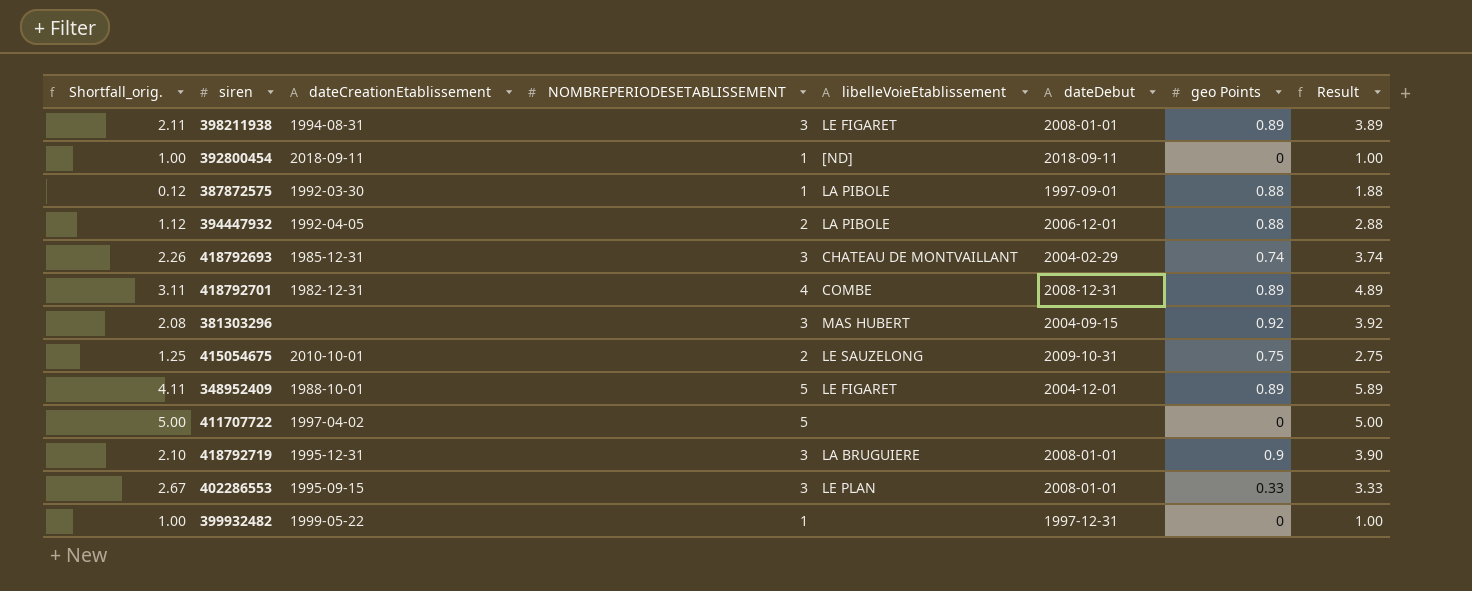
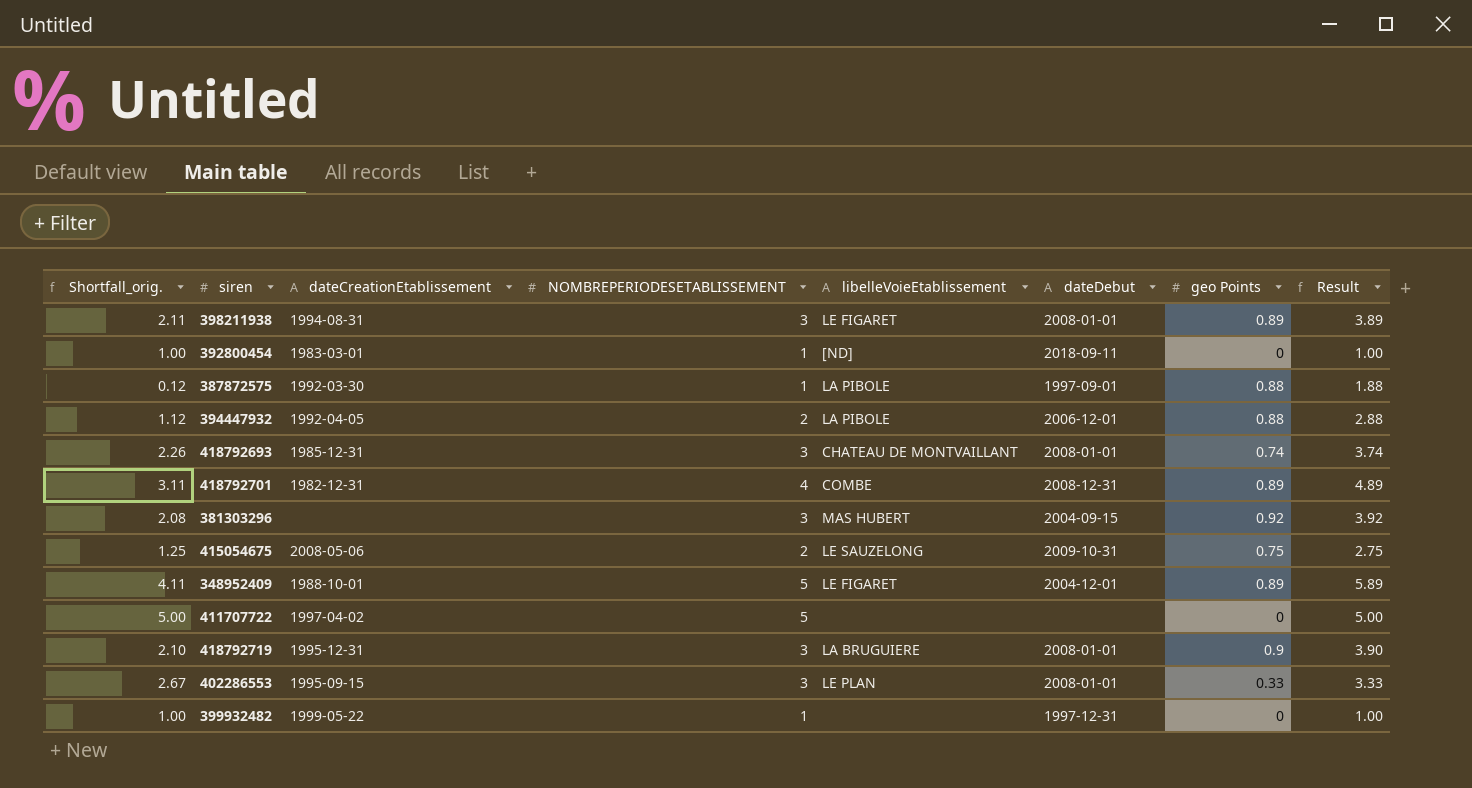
392800454 | dateCreationEtablissement: 2018-09-11 -> 1983-03-01
418792693 | dateDebut: 2004-02-29 -> 2008-01-01
415054675 | dateCreationEtablissement: 2010-10-01 -> 2008-05-06

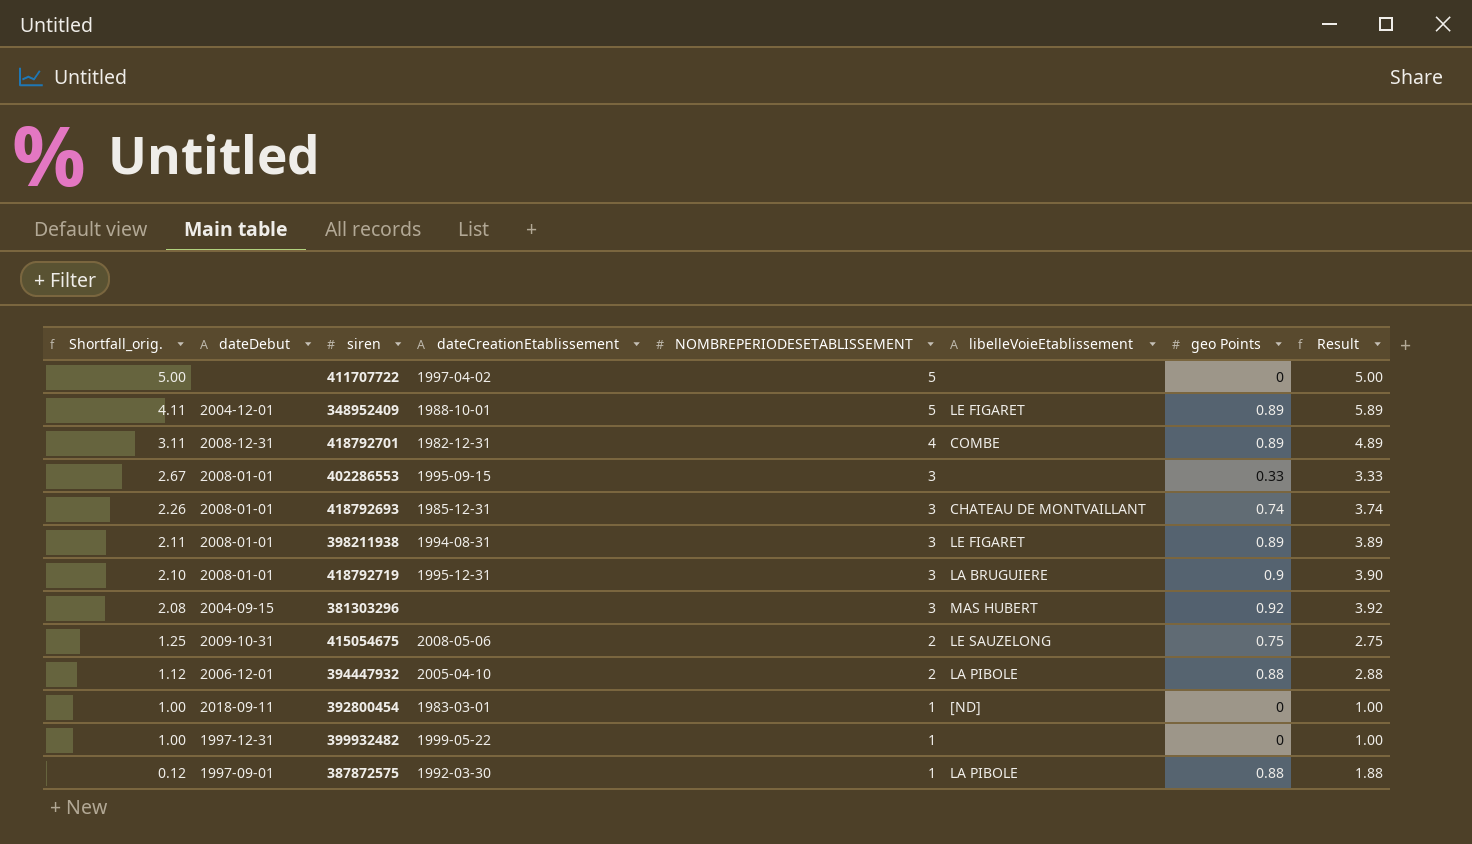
row order: none -> Shortfall_orig. descending
column dateDebut | position: 6 -> 2
402286553 | libelleVoieEtablissement: LE PLAN -> none
394447932 | dateCreationEtablissement: 1992-04-05 -> 2005-04-10

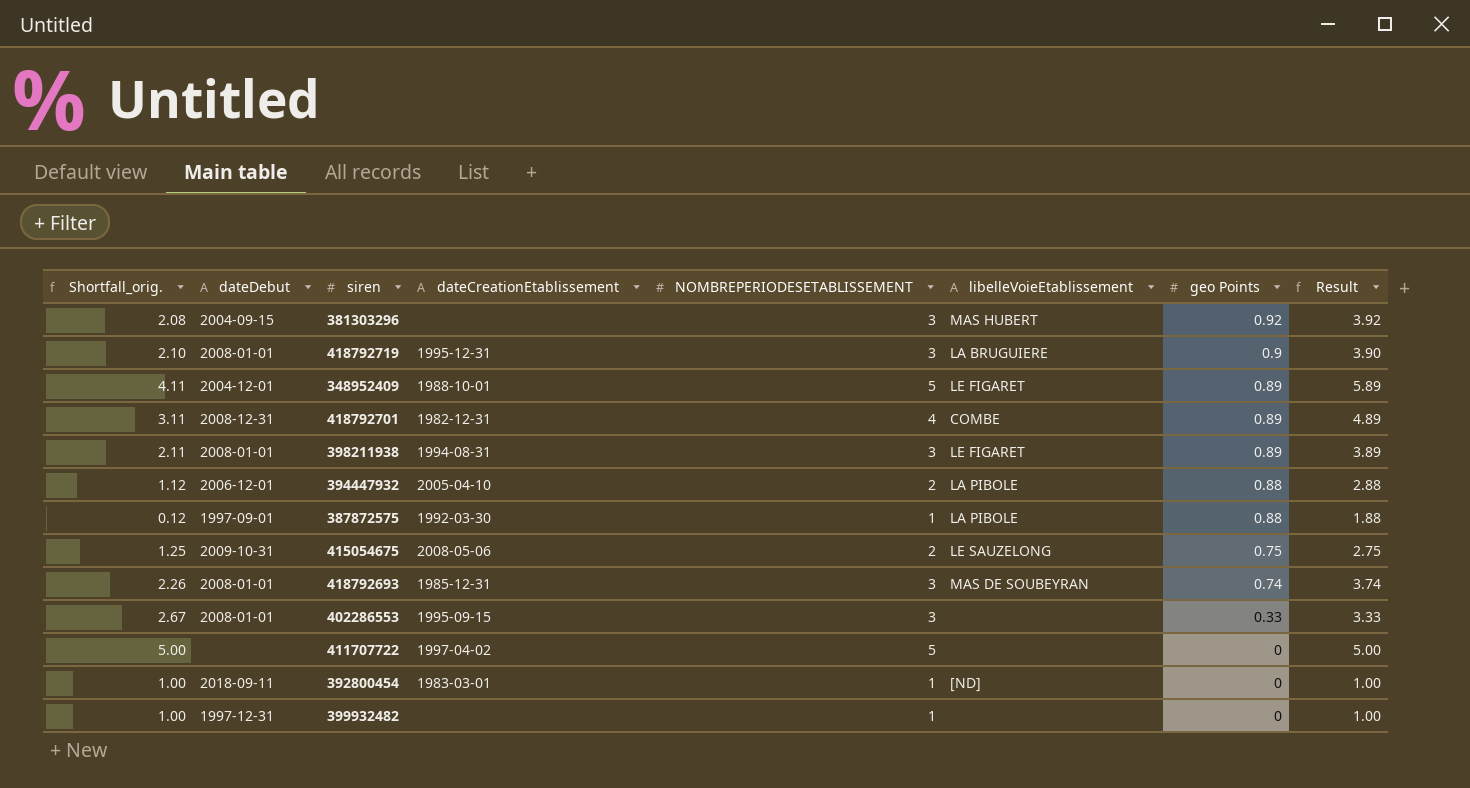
row order: Shortfall_orig. descending -> geo Points descending
418792693 | libelleVoieEtablissement: CHATEAU DE MONTVAILLANT -> MAS DE SOUBEYRAN
399932482 | dateCreationEtablissement: 1999-05-22 -> none

